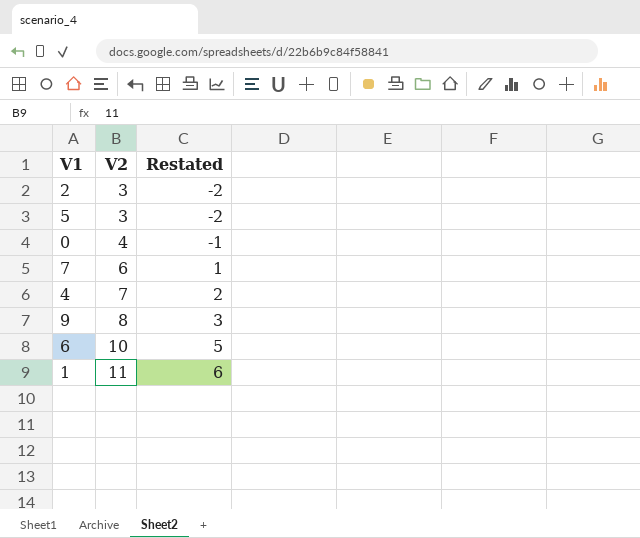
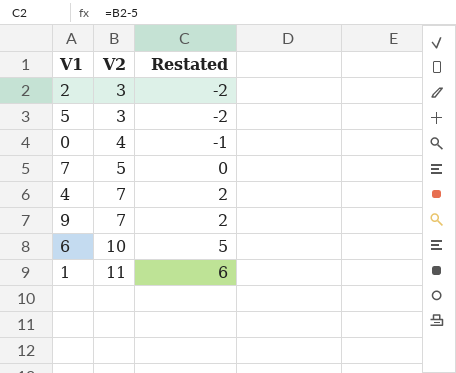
7 | V2: 6 -> 5
7 | Restated: 1 -> 0
9 | V2: 8 -> 7
9 | Restated: 3 -> 2

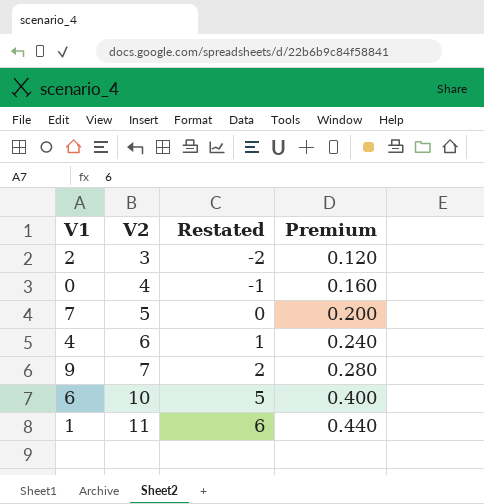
column Premium | formula: none -> [V2] * 0.04
row 5: 3 | -2 -> none
4 | V2: 7 -> 6
4 | Restated: 2 -> 1

